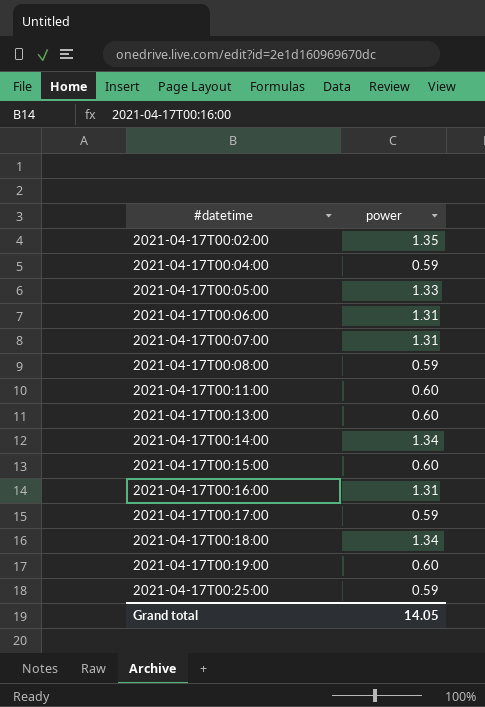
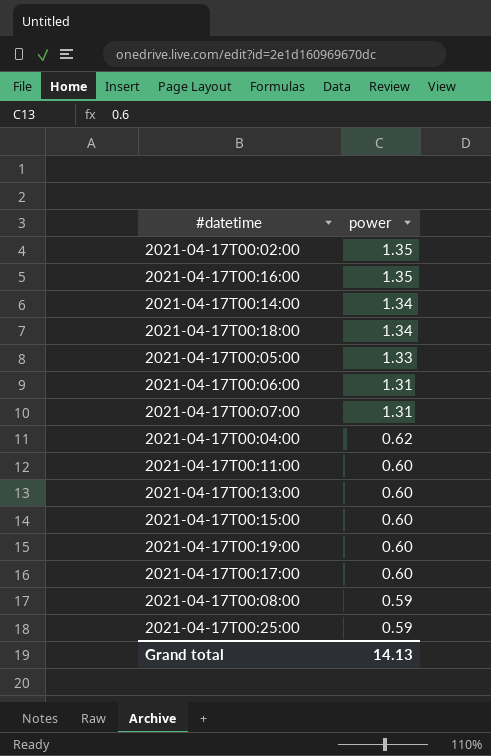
row order: #datetime ascending -> power descending
2021-04-17T00:16:00 | power: 1.31 -> 1.35
2021-04-17T00:04:00 | power: 0.59 -> 0.62
2021-04-17T00:17:00 | power: 0.59 -> 0.60
Grand total | power: 14.05 -> 14.13

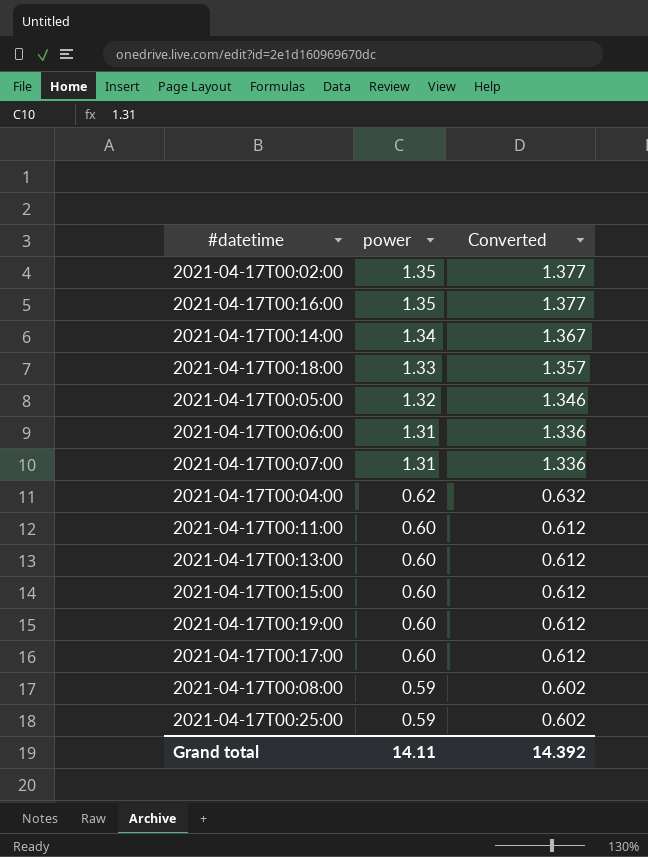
column Converted | formula: none -> [power] * 1.02
2021-04-17T00:18:00 | power: 1.34 -> 1.33
2021-04-17T00:05:00 | power: 1.33 -> 1.32
Grand total | power: 14.13 -> 14.11

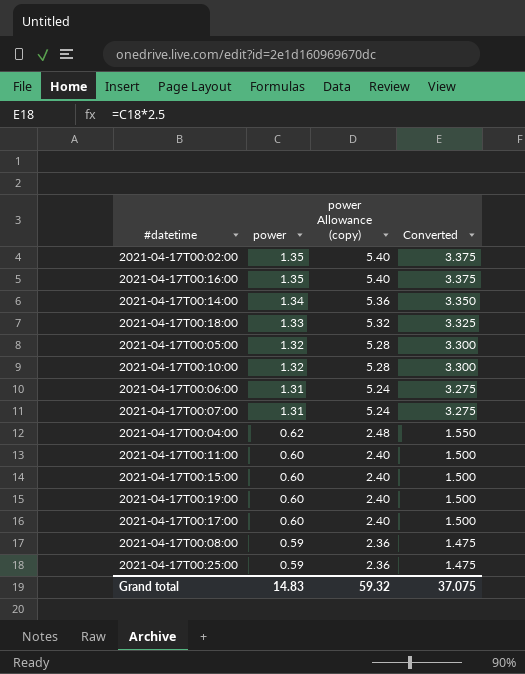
column power Allowance (copy) | formula: none -> [power] * 4
column Converted | formula: [power] * 1.02 -> [power] * 2.5
row 2021-04-17T00:13:00: 0.60 | 0.612 -> none
row 2021-04-17T00:10:00: none -> 1.32 | 5.28 | 3.300
Grand total | power: 14.11 -> 14.83
Grand total | Converted: 14.392 -> 37.075

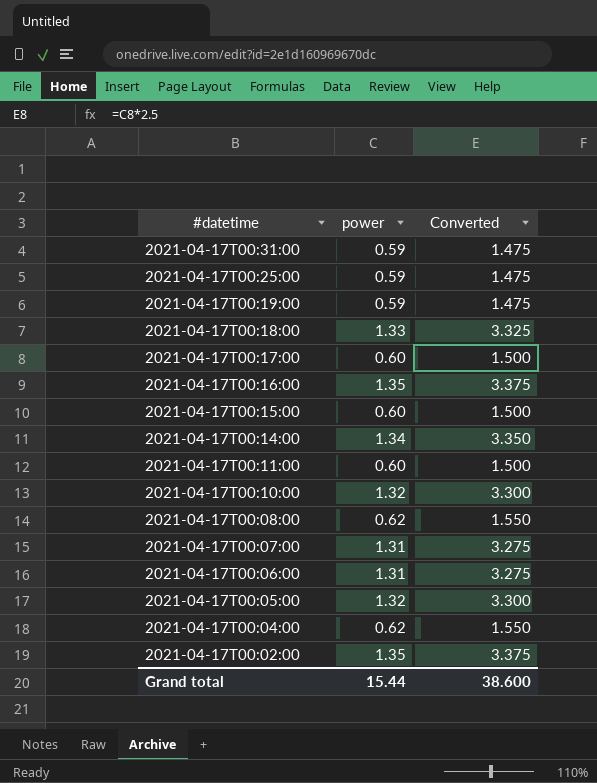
row order: power descending -> #datetime descending
column power Allowance (copy) | formula: [power] * 4 -> none
row 2021-04-17T00:31:00: none -> 0.59 | 1.475
2021-04-17T00:19:00 | power: 0.60 -> 0.59
2021-04-17T00:19:00 | Converted: 1.500 -> 1.475
2021-04-17T00:08:00 | power: 0.59 -> 0.62
2021-04-17T00:08:00 | Converted: 1.475 -> 1.550
Grand total | power: 14.83 -> 15.44
Grand total | Converted: 37.075 -> 38.600

